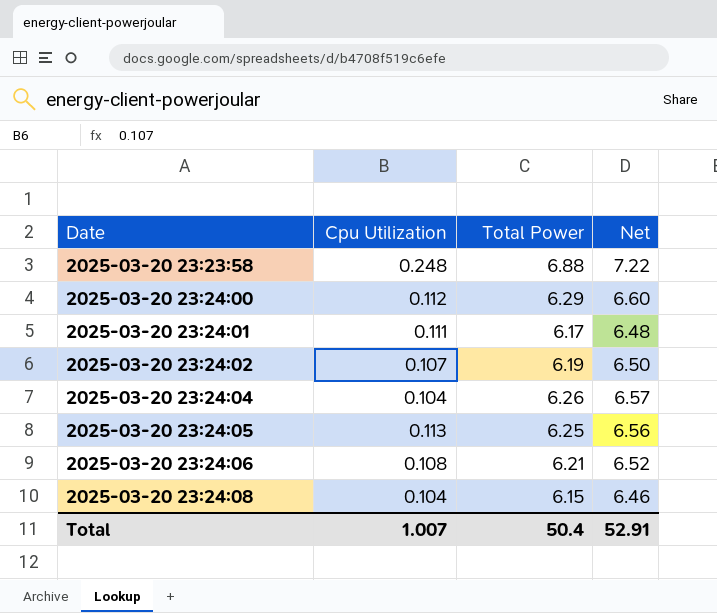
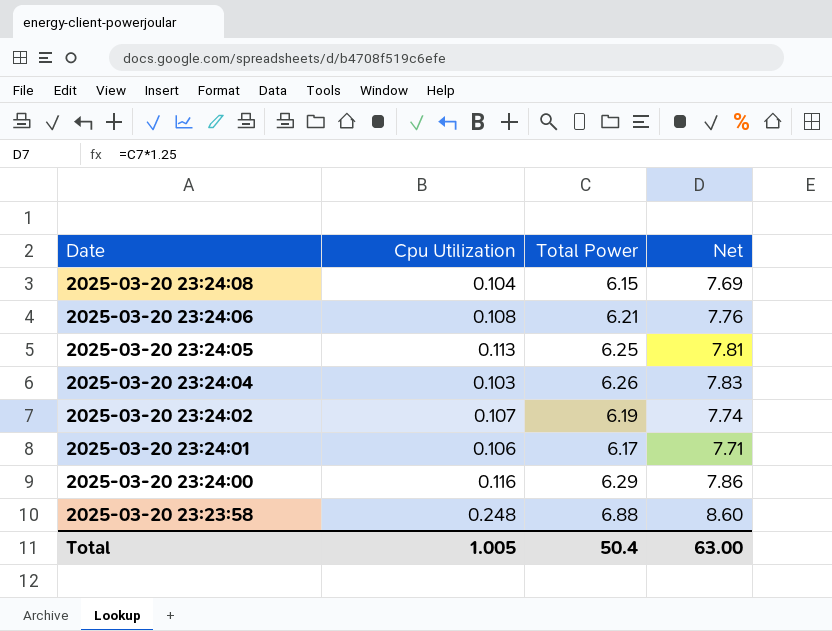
row order: Date ascending -> Date descending
column Net | formula: [Total Power] * 1.05 -> [Total Power] * 1.25
2025-03-20 23:24:04 | Cpu Utilization: 0.104 -> 0.103
2025-03-20 23:24:01 | Cpu Utilization: 0.111 -> 0.106
2025-03-20 23:24:00 | Cpu Utilization: 0.112 -> 0.116
Total | Cpu Utilization: 1.007 -> 1.005
Total | Net: 52.91 -> 63.00

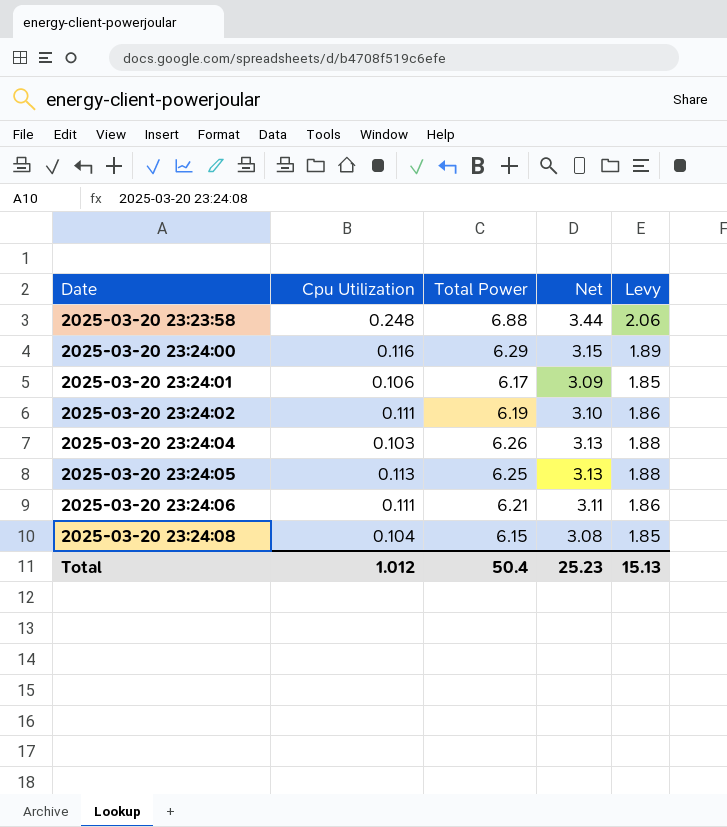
row order: Date descending -> Date ascending
column Net | formula: [Total Power] * 1.25 -> [Total Power] * 0.5
column Levy | formula: none -> [Total Power] * 0.3
2025-03-20 23:24:02 | Cpu Utilization: 0.107 -> 0.111
2025-03-20 23:24:06 | Cpu Utilization: 0.108 -> 0.111
Total | Cpu Utilization: 1.005 -> 1.012
Total | Net: 63.00 -> 25.23

